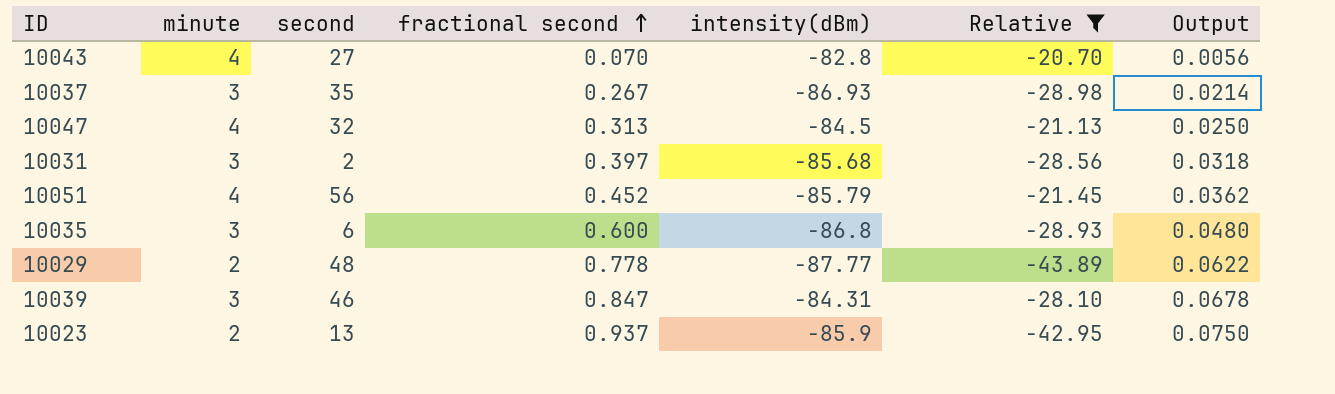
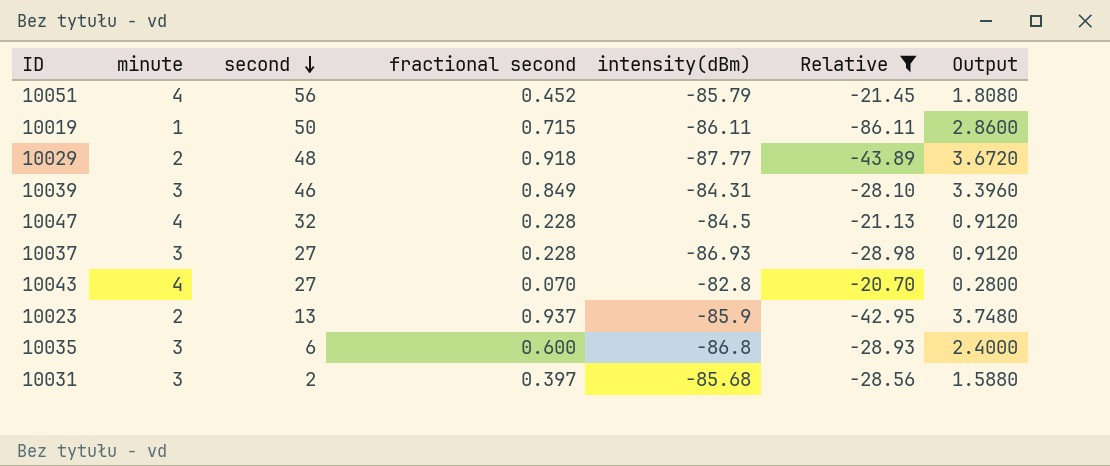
row order: fractional second ascending -> second descending
column Output | formula: [fractional second] * 0.08 -> [fractional second] * 4
row 10019: none -> 1 | 50 | 0.715 | -86.11 | -86.11 | 2.8600
10029 | fractional second: 0.778 -> 0.918
10039 | fractional second: 0.847 -> 0.849
10047 | fractional second: 0.313 -> 0.228
10037 | second: 35 -> 27
10037 | fractional second: 0.267 -> 0.228

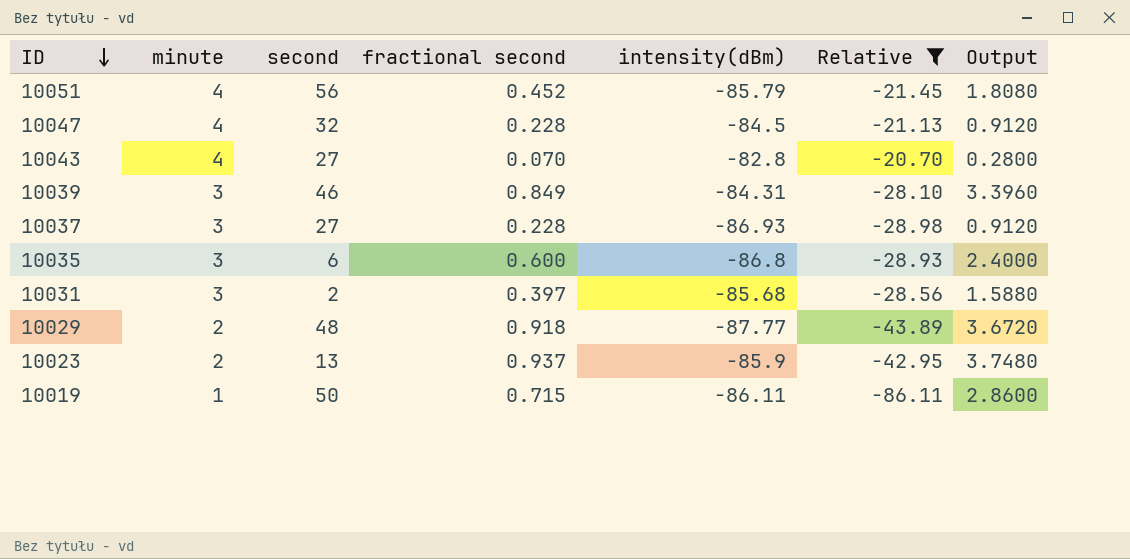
row order: second descending -> ID descending

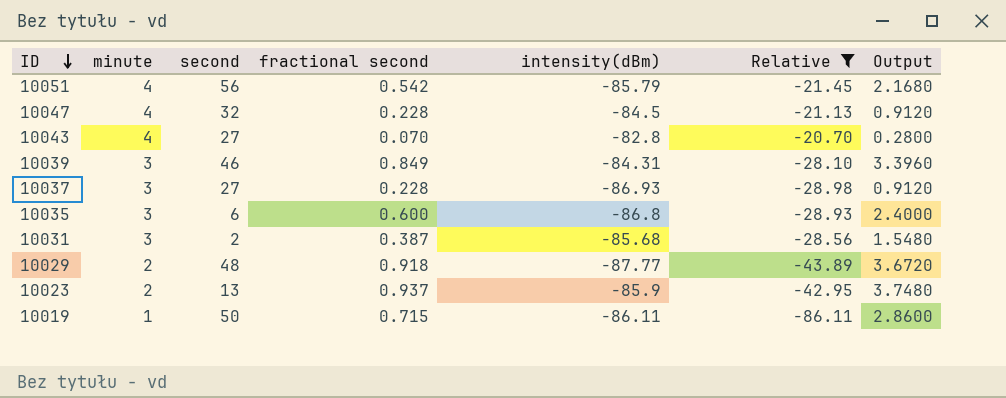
10051 | fractional second: 0.452 -> 0.542
10051 | Output: 1.8080 -> 2.1680
10031 | fractional second: 0.397 -> 0.387
10031 | Output: 1.5880 -> 1.5480

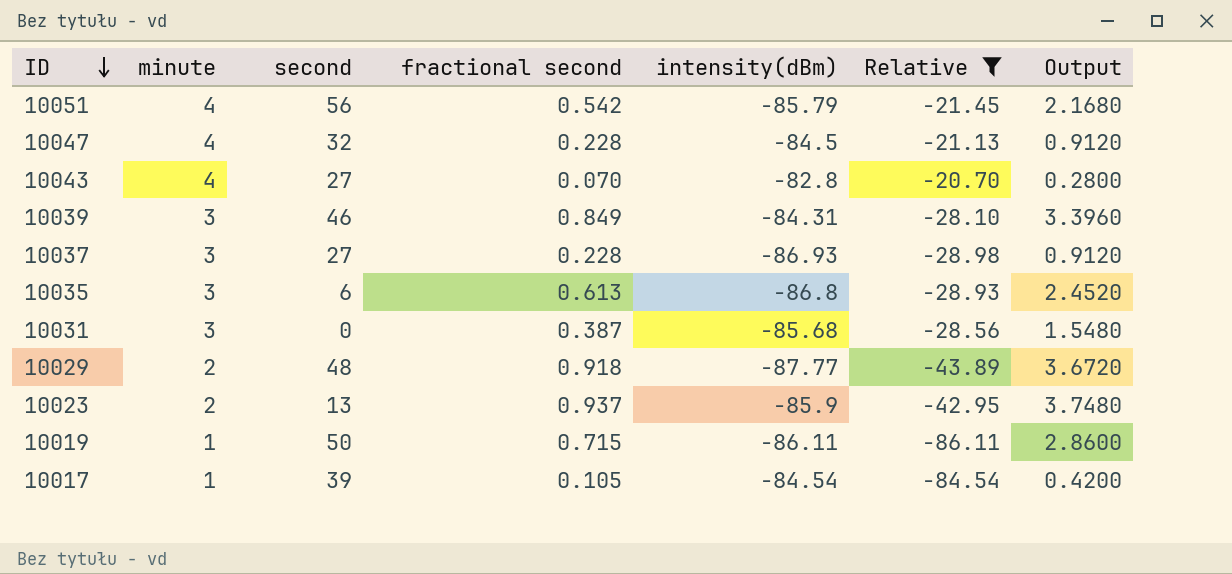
10035 | fractional second: 0.600 -> 0.613
10035 | Output: 2.4000 -> 2.4520
10031 | second: 2 -> 0
row 10017: none -> 1 | 39 | 0.105 | -84.54 | -84.54 | 0.4200

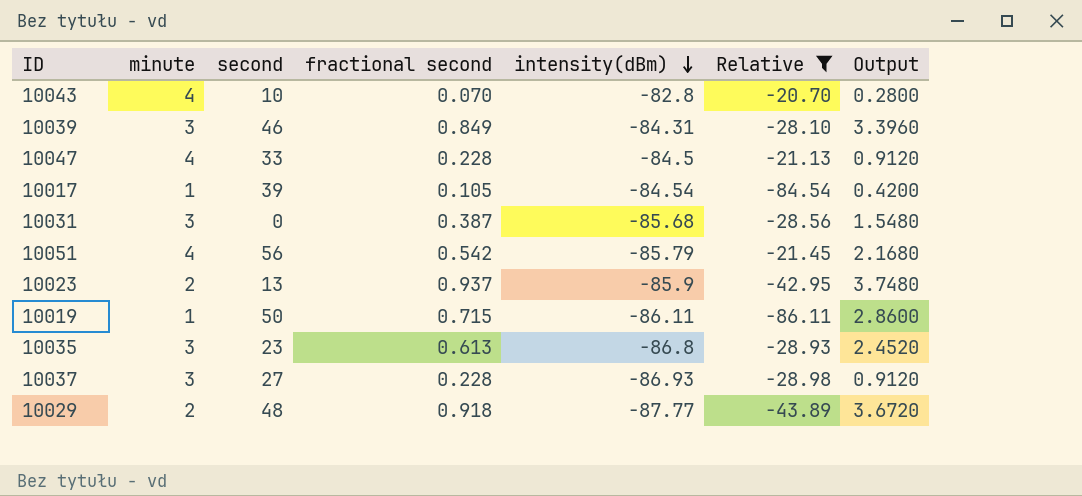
row order: ID descending -> intensity(dBm) descending
10043 | second: 27 -> 10
10047 | second: 32 -> 33
10035 | second: 6 -> 23

